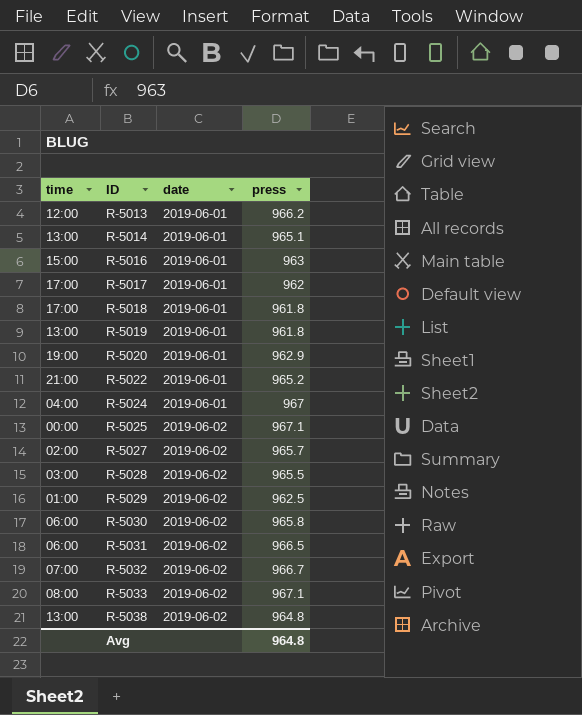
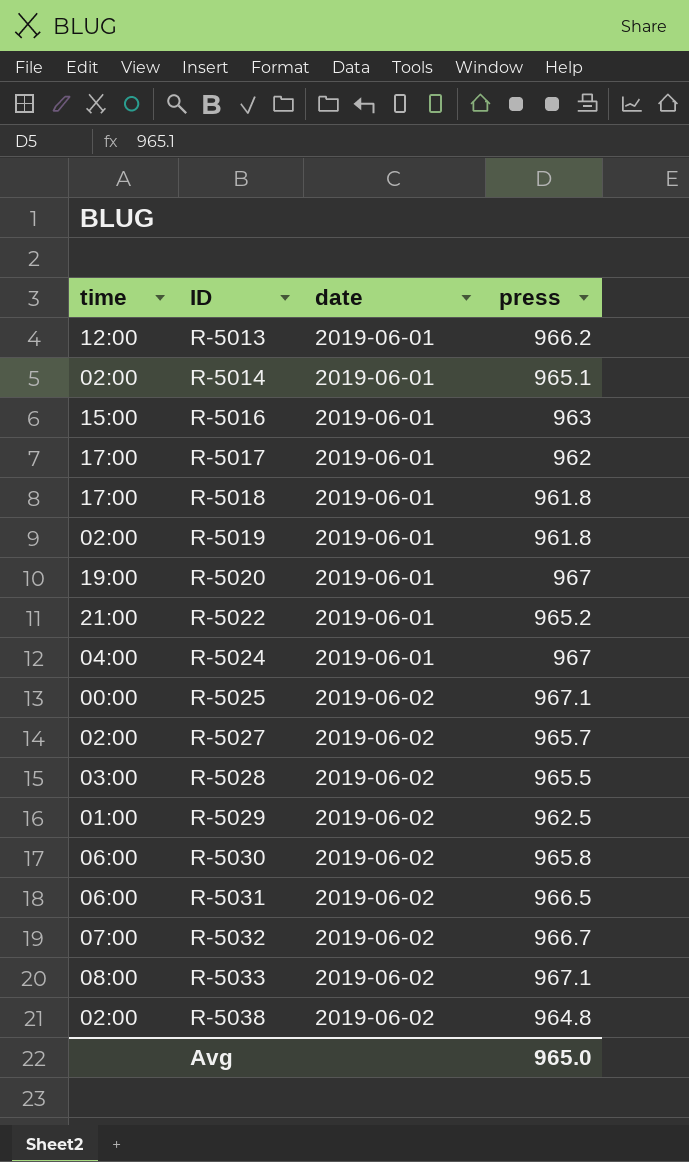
R-5014 | time: 13:00 -> 02:00
R-5019 | time: 13:00 -> 02:00
R-5020 | press: 962.9 -> 967
R-5038 | time: 13:00 -> 02:00
Avg | press: 964.8 -> 965.0

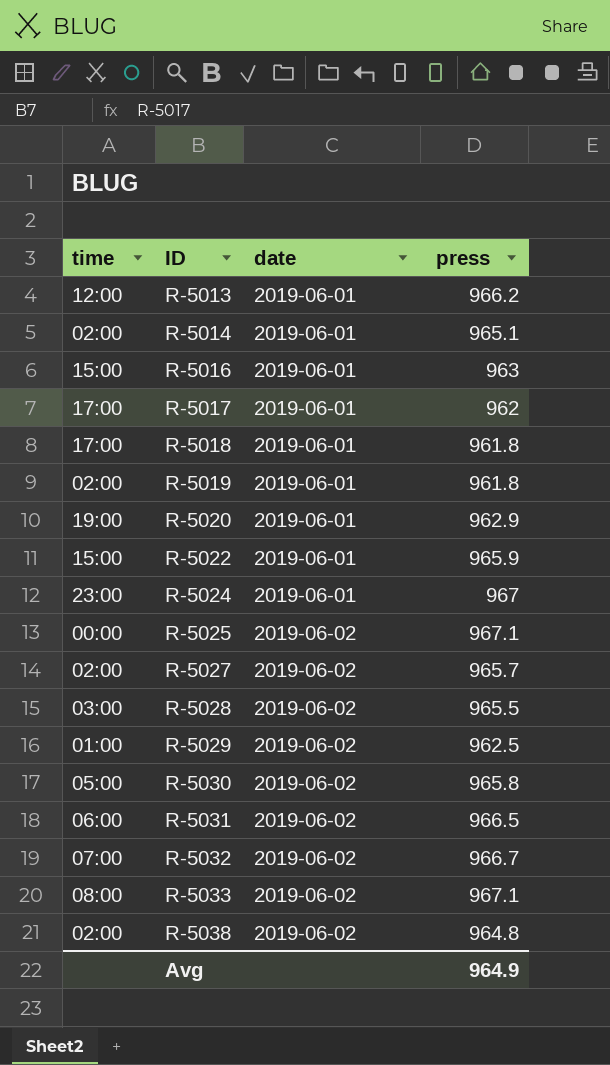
R-5020 | press: 967 -> 962.9
R-5022 | time: 21:00 -> 15:00
R-5022 | press: 965.2 -> 965.9
R-5024 | time: 04:00 -> 23:00
R-5030 | time: 06:00 -> 05:00
Avg | press: 965.0 -> 964.9

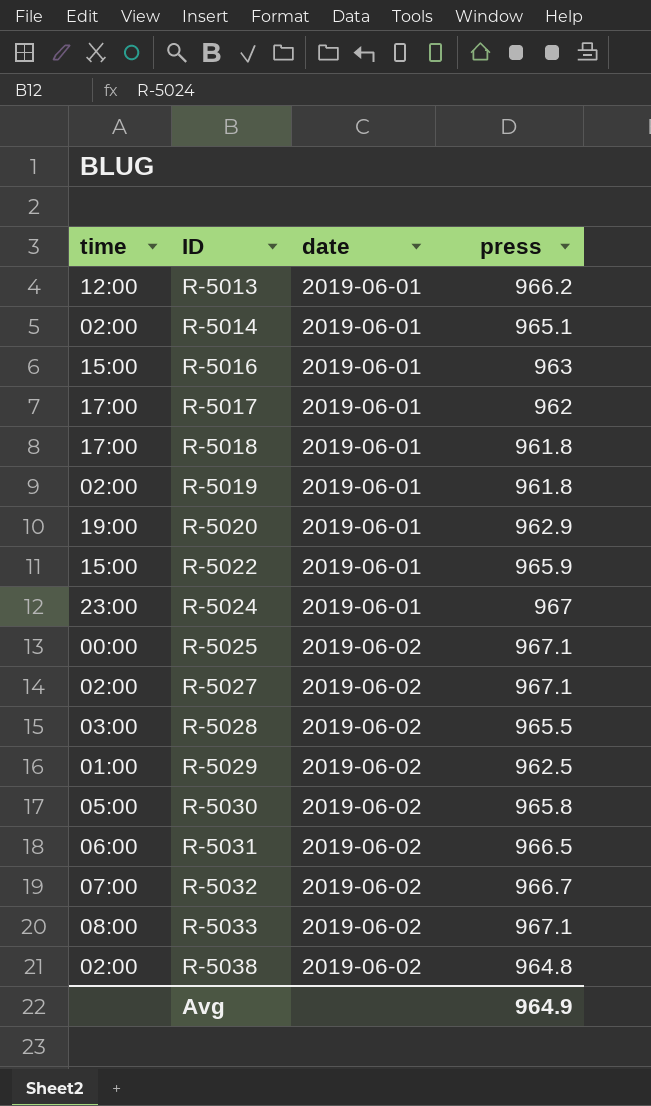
R-5027 | press: 965.7 -> 967.1

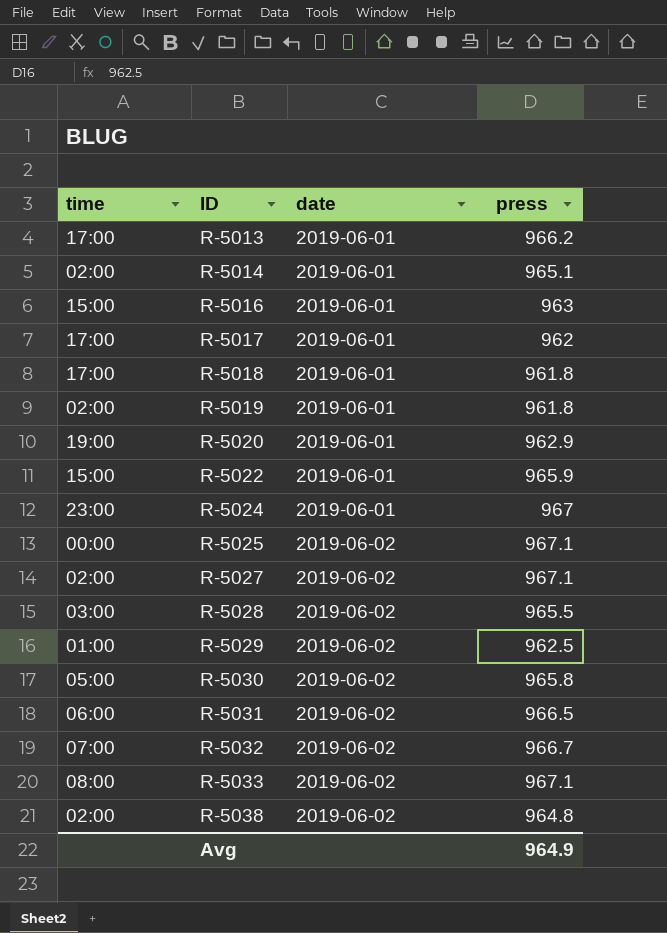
R-5013 | time: 12:00 -> 17:00

